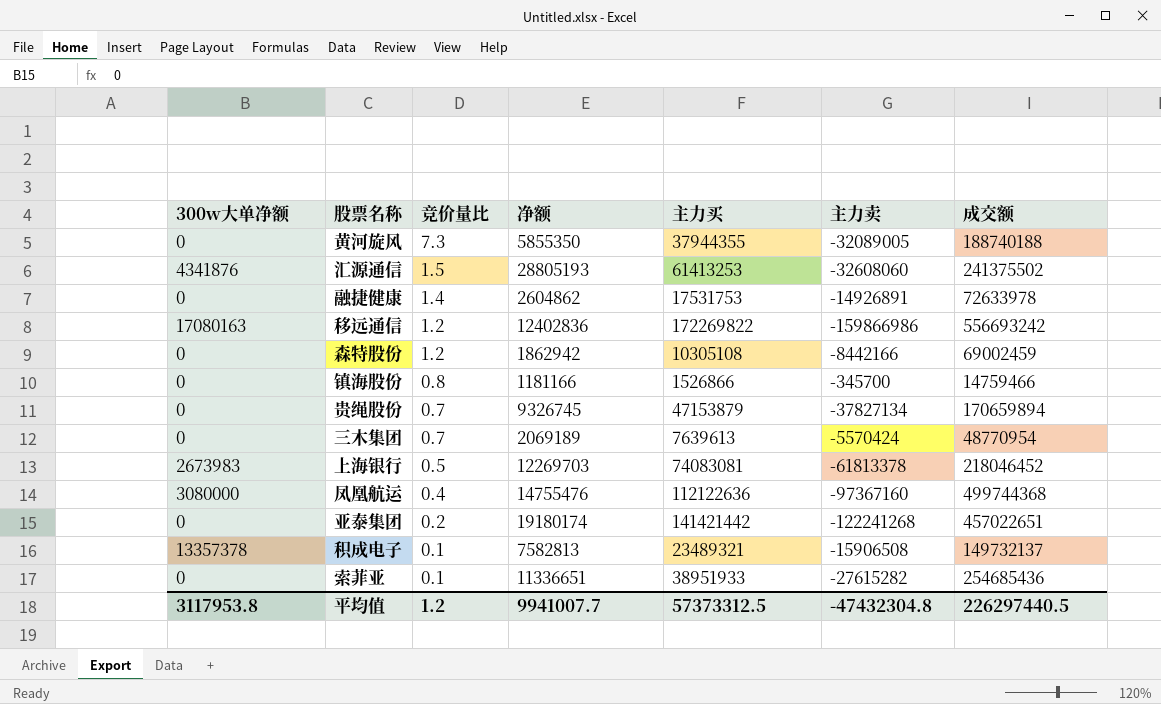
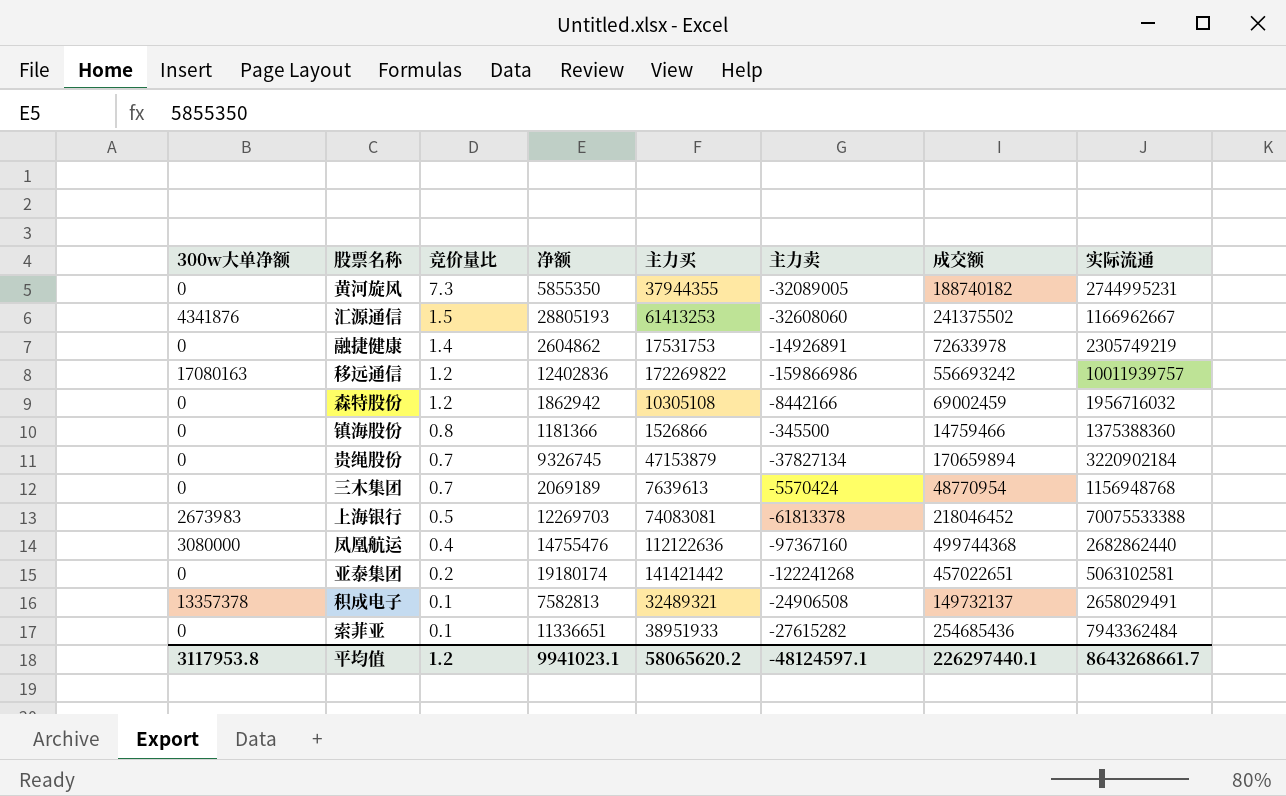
column 实际流通 | position: none -> 8
黄河旋风 | 成交额: 188740188 -> 188740182
镇海股份 | 净额: 1181166 -> 1181366
镇海股份 | 主力卖: -345700 -> -345500
积成电子 | 主力买: 23489321 -> 32489321
积成电子 | 主力卖: -15906508 -> -24906508
平均值 | 净额: 9941007.7 -> 9941023.1
平均值 | 主力买: 57373312.5 -> 58065620.2
平均值 | 主力卖: -47432304.8 -> -48124597.1
平均值 | 成交额: 226297440.5 -> 226297440.1

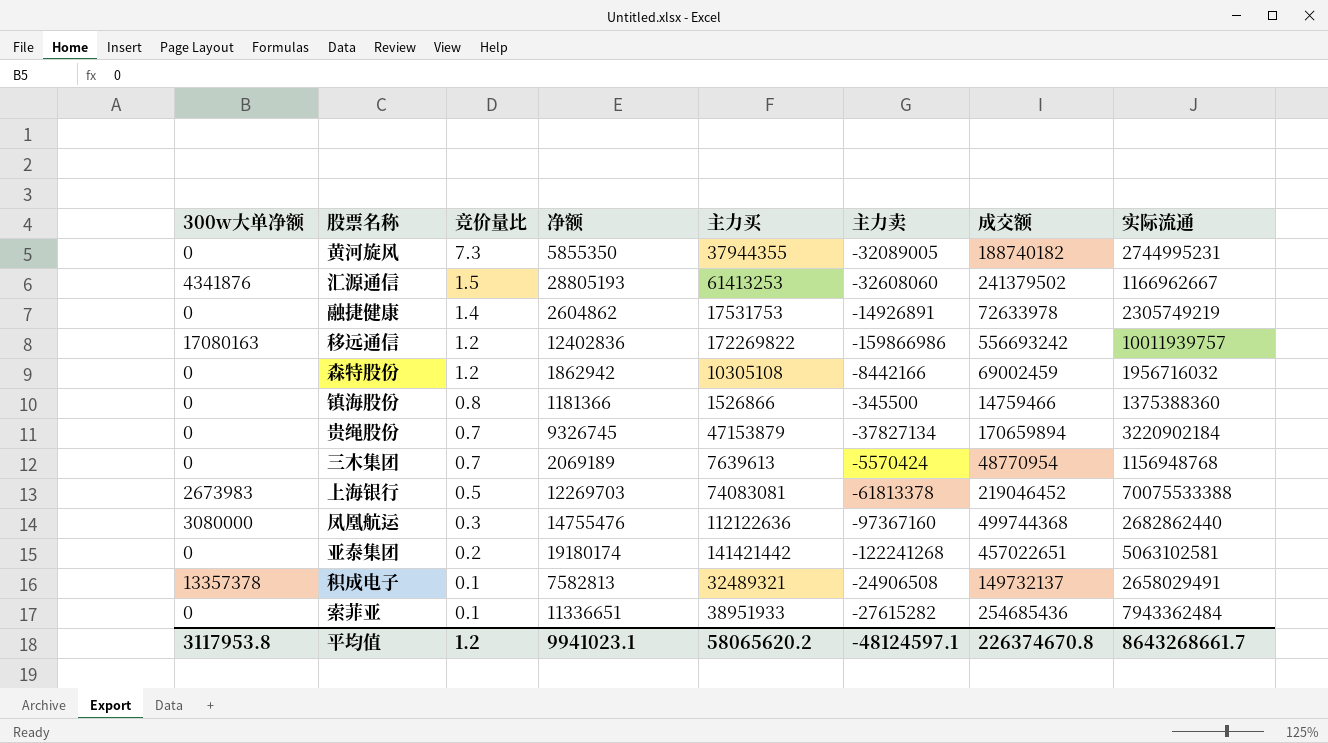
汇源通信 | 成交额: 241375502 -> 241379502
上海银行 | 成交额: 218046452 -> 219046452
凤凰航运 | 竞价量比: 0.4 -> 0.3
平均值 | 成交额: 226297440.1 -> 226374670.8

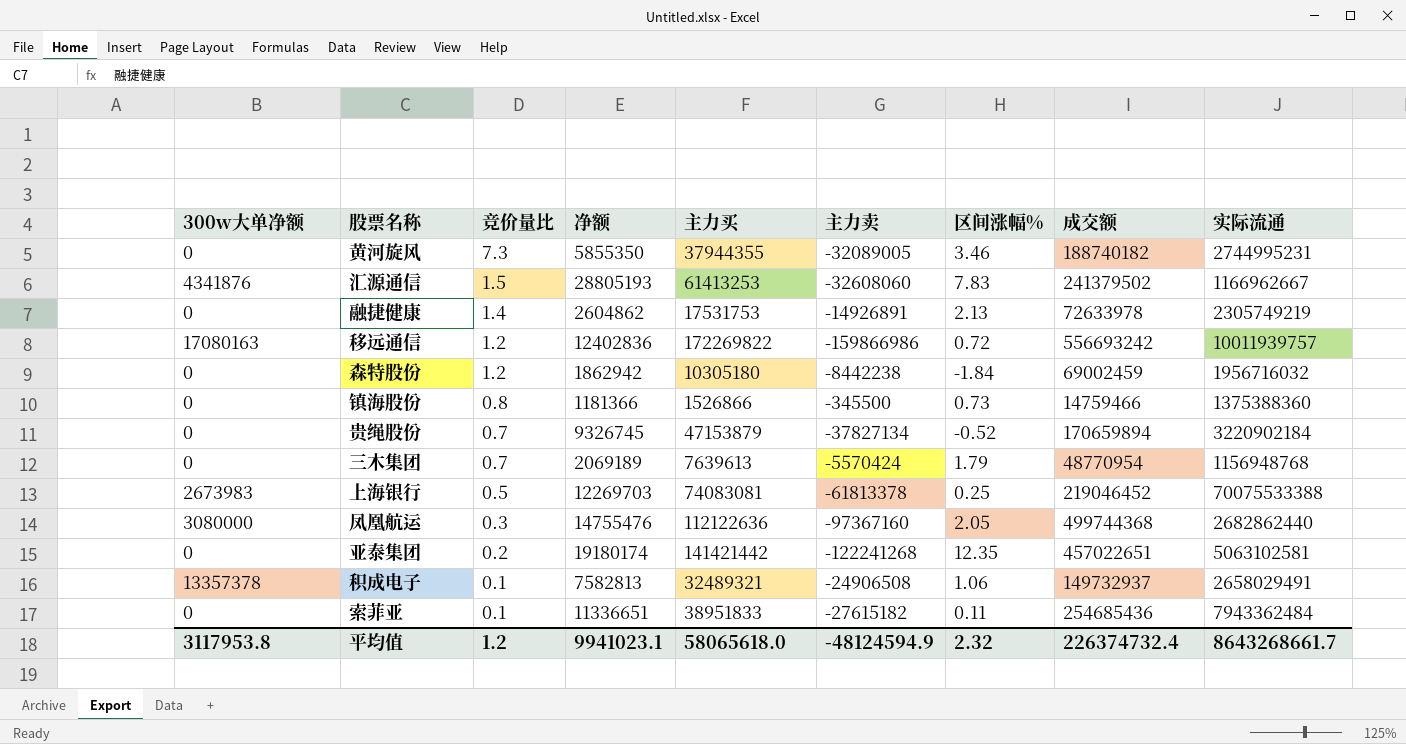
column 区间涨幅% | position: none -> 7
森特股份 | 主力买: 10305108 -> 10305180
森特股份 | 主力卖: -8442166 -> -8442238
积成电子 | 成交额: 149732137 -> 149732937
索菲亚 | 主力买: 38951933 -> 38951833
索菲亚 | 主力卖: -27615282 -> -27615182
平均值 | 主力买: 58065620.2 -> 58065618.0
平均值 | 主力卖: -48124597.1 -> -48124594.9
平均值 | 成交额: 226374670.8 -> 226374732.4

